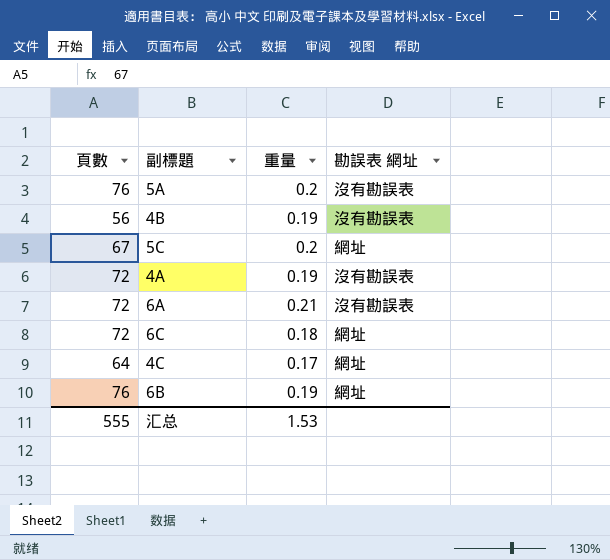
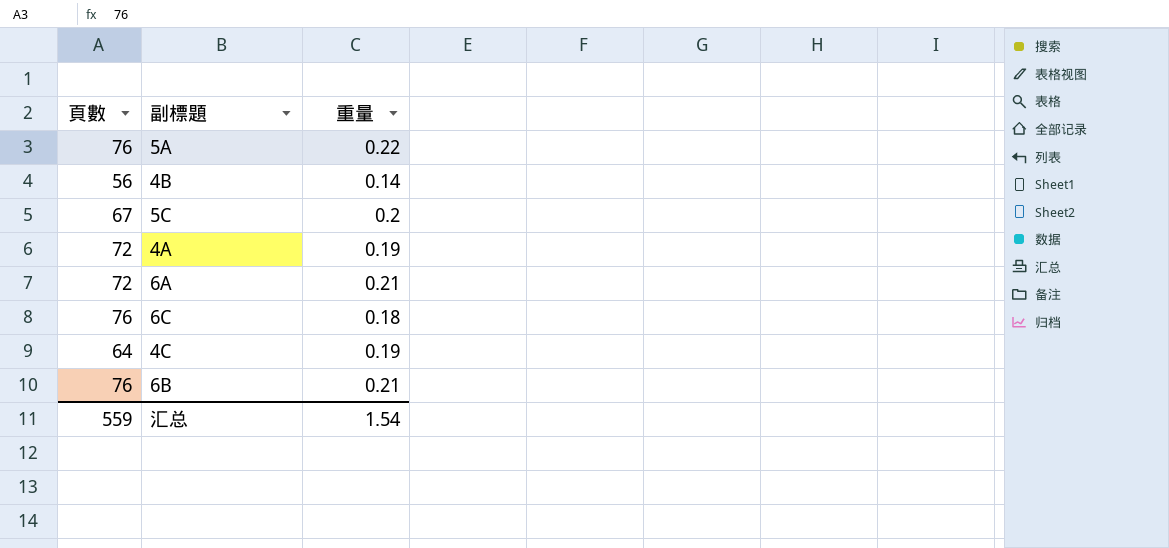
column 勘誤表 網址 | position: 4 -> none
5A | 重量: 0.2 -> 0.22
4B | 重量: 0.19 -> 0.14
6C | 頁數: 72 -> 76
4C | 重量: 0.17 -> 0.19
6B | 重量: 0.19 -> 0.21
汇总 | 頁數: 555 -> 559
汇总 | 重量: 1.53 -> 1.54

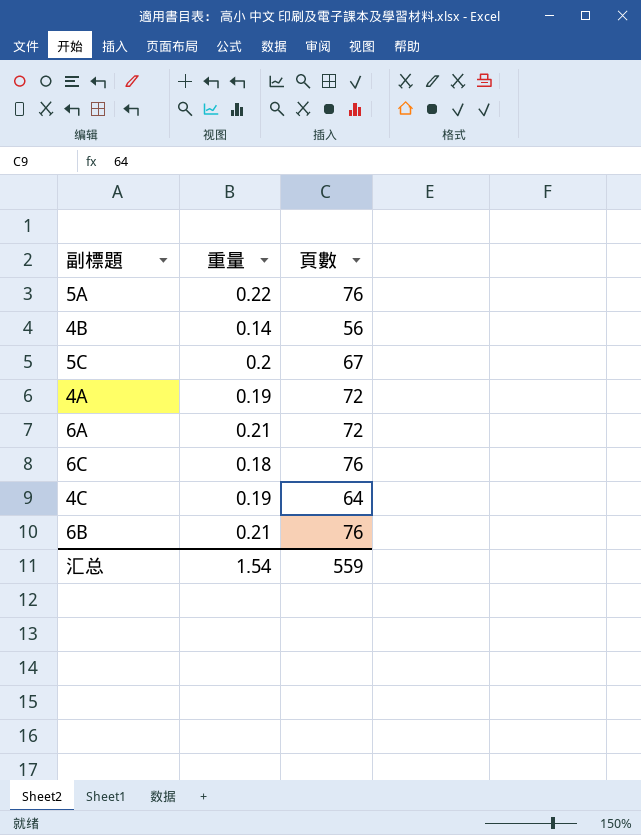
column 頁數 | position: 1 -> 3

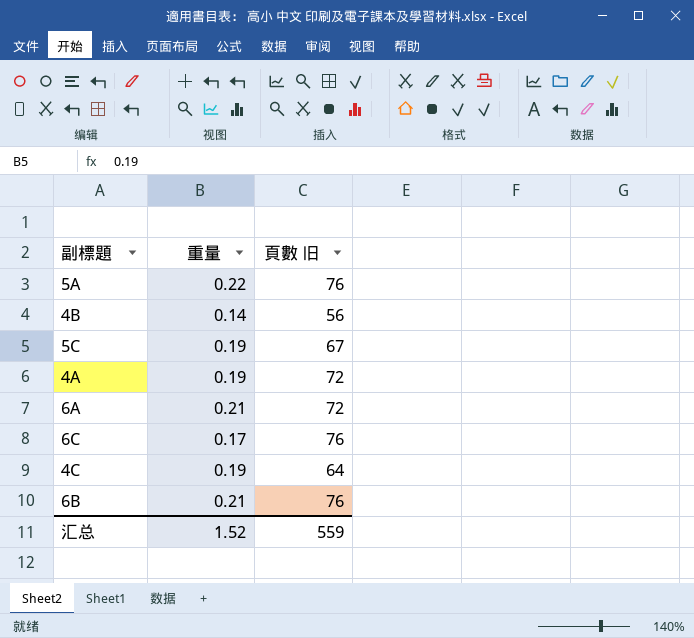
column name: 頁數 -> 頁數 旧
5C | 重量: 0.2 -> 0.19
6C | 重量: 0.18 -> 0.17
汇总 | 重量: 1.54 -> 1.52

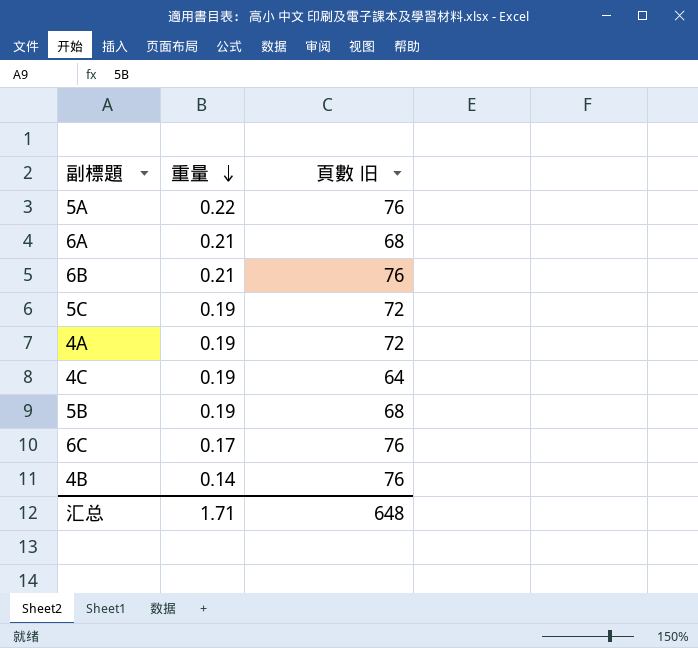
row order: none -> 重量 descending
6A | 頁數 旧: 72 -> 68
5C | 頁數 旧: 67 -> 72
row 5B: none -> 0.19 | 68
4B | 頁數 旧: 56 -> 76
汇总 | 重量: 1.52 -> 1.71
汇总 | 頁數 旧: 559 -> 648

